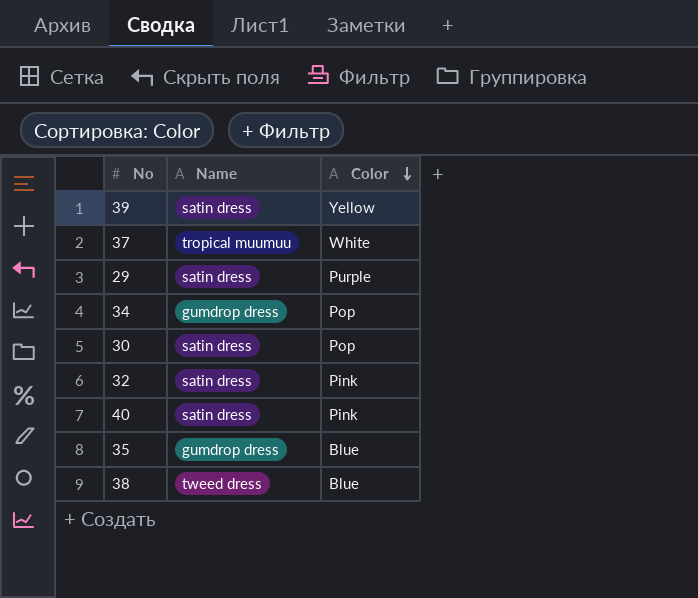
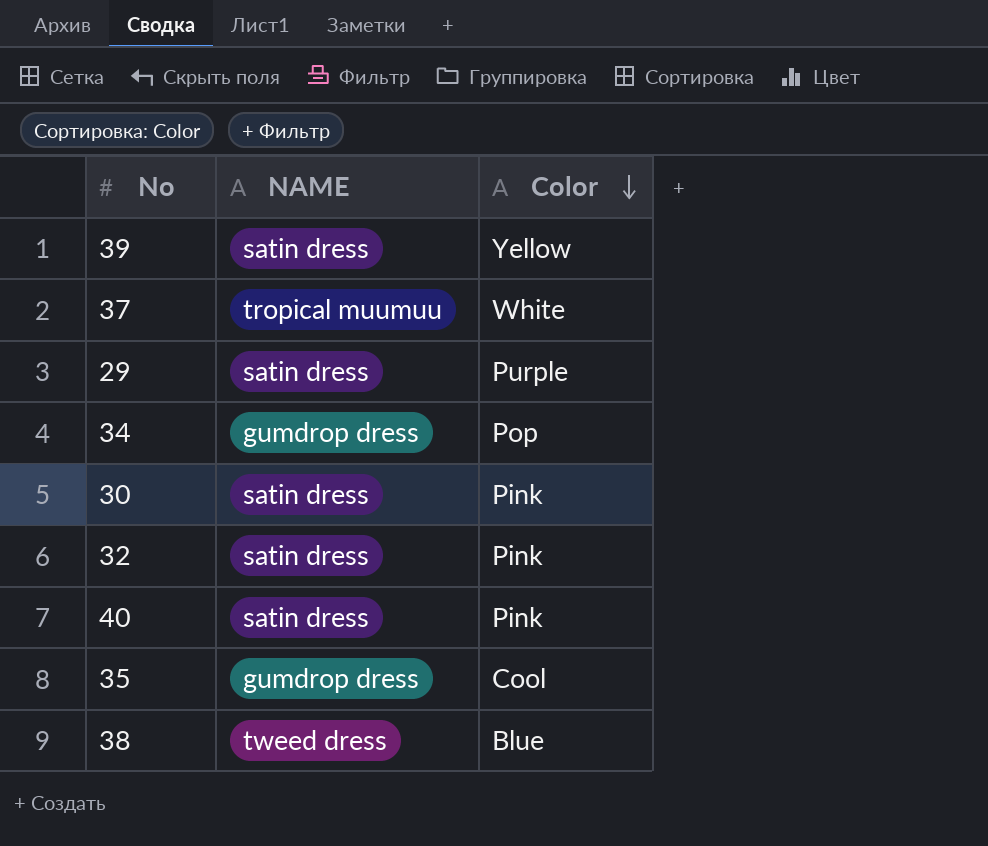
column name: Name -> NAME
30 | Color: Pop -> Pink
35 | Color: Blue -> Cool

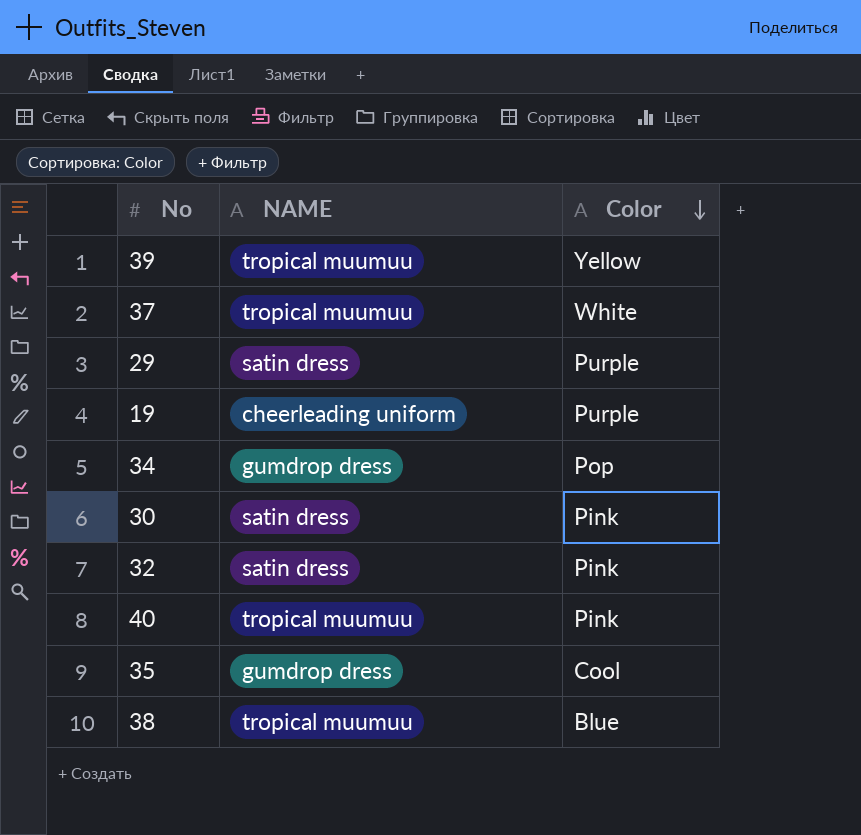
39 | NAME: satin dress -> tropical muumuu
row 19: none -> cheerleading uniform | Purple
40 | NAME: satin dress -> tropical muumuu
38 | NAME: tweed dress -> tropical muumuu

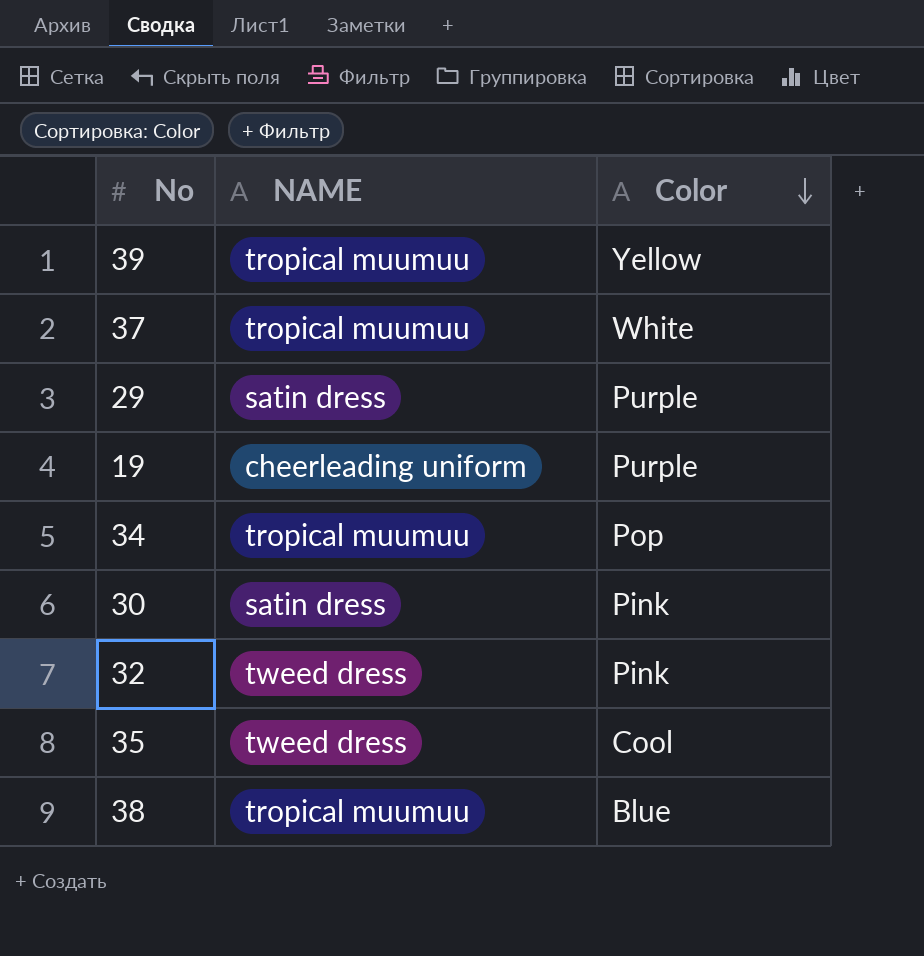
row 40: tropical muumuu | Pink -> none
34 | NAME: gumdrop dress -> tropical muumuu
32 | NAME: satin dress -> tweed dress
35 | NAME: gumdrop dress -> tweed dress

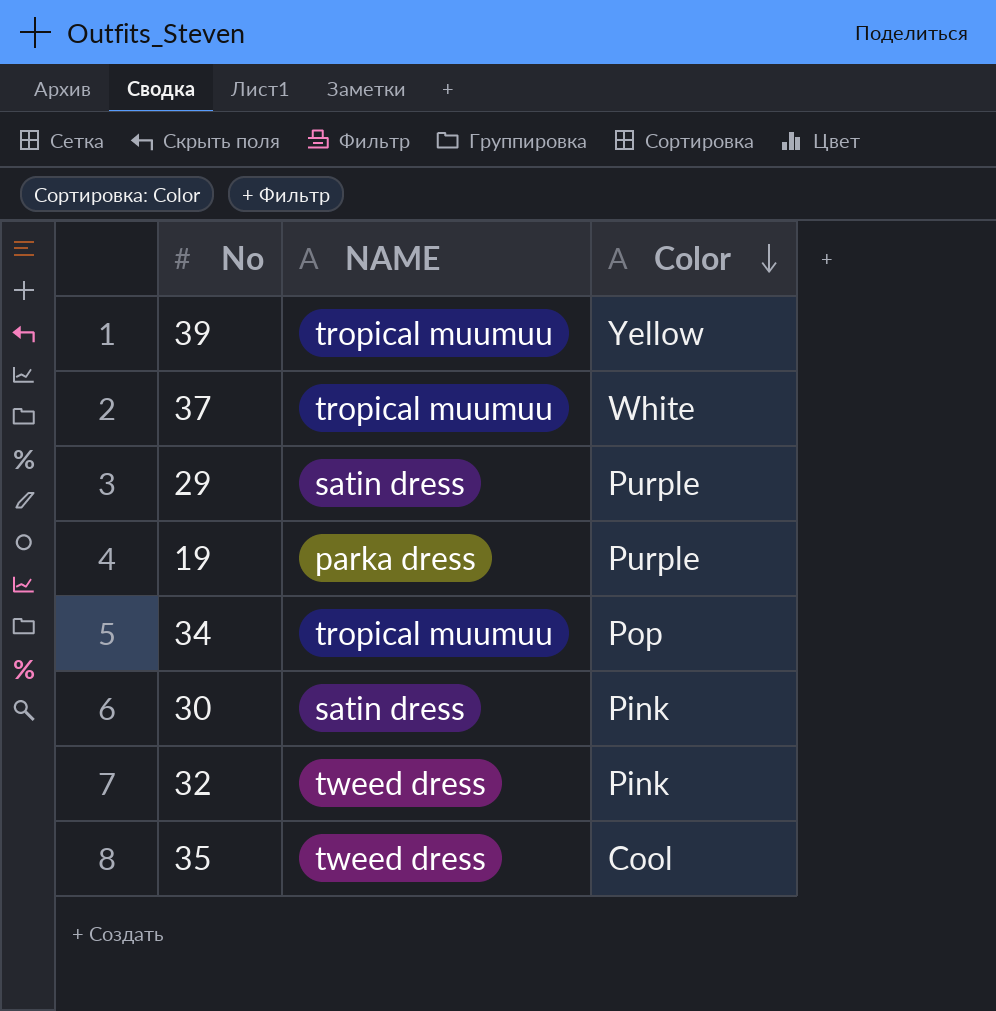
row 38: tropical muumuu | Blue -> none
19 | NAME: cheerleading uniform -> parka dress

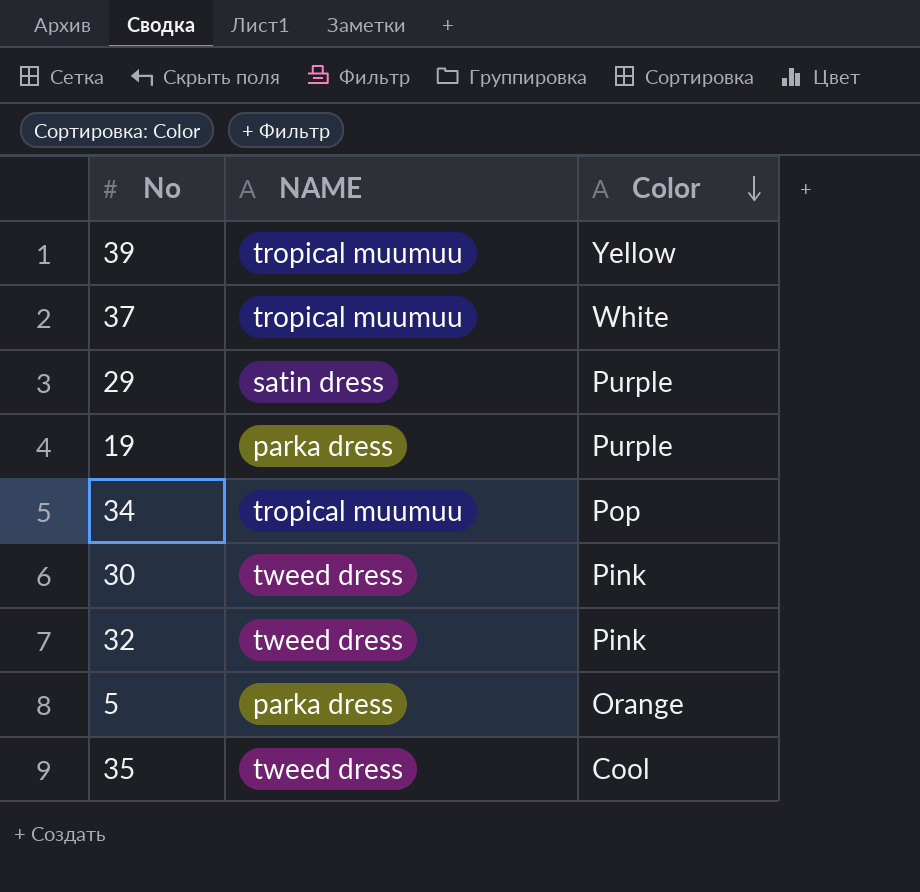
30 | NAME: satin dress -> tweed dress
row 5: none -> parka dress | Orange

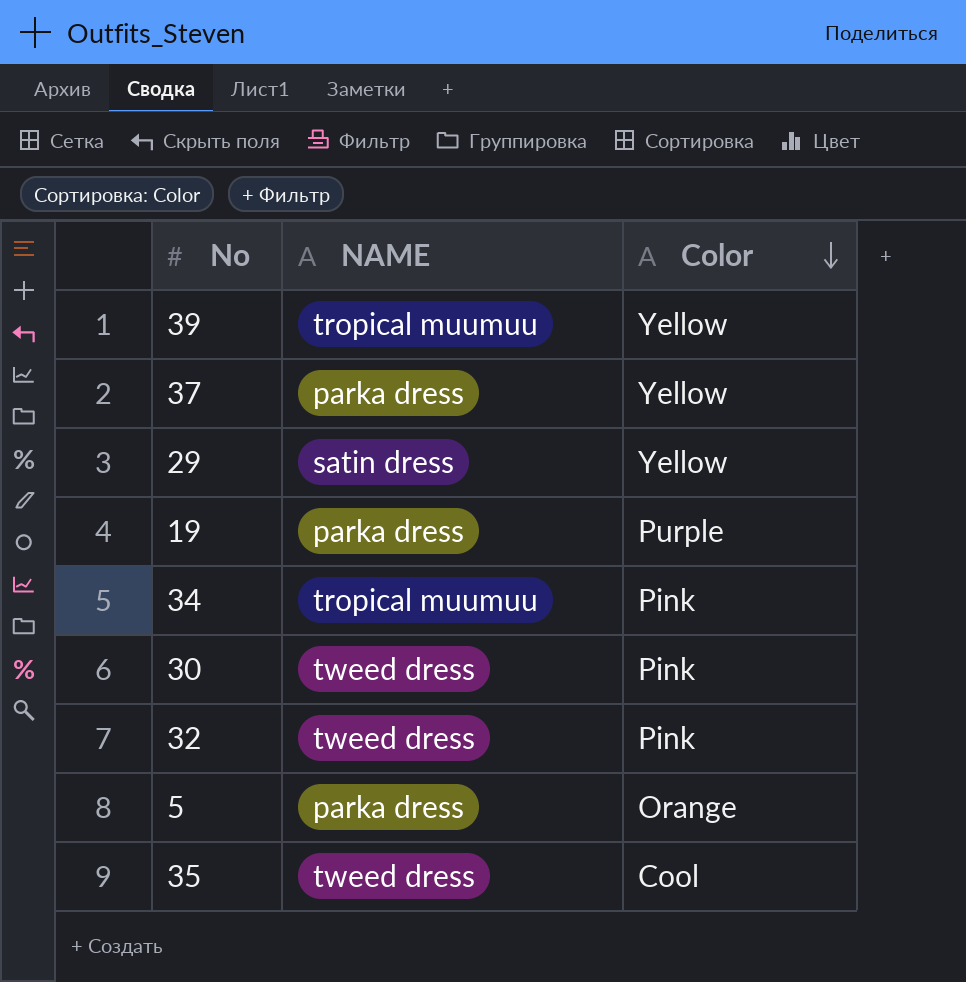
37 | NAME: tropical muumuu -> parka dress
37 | Color: White -> Yellow
29 | Color: Purple -> Yellow
34 | Color: Pop -> Pink

